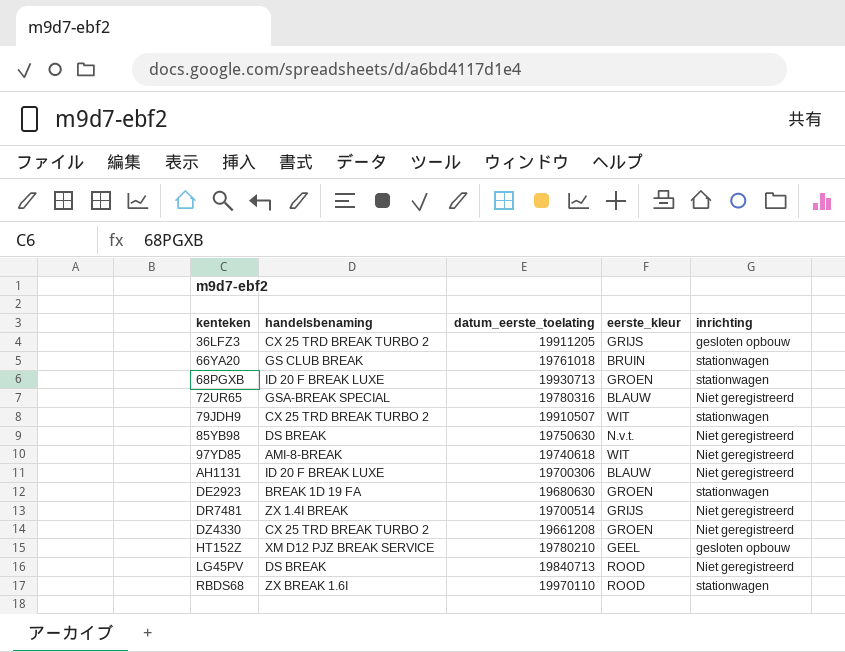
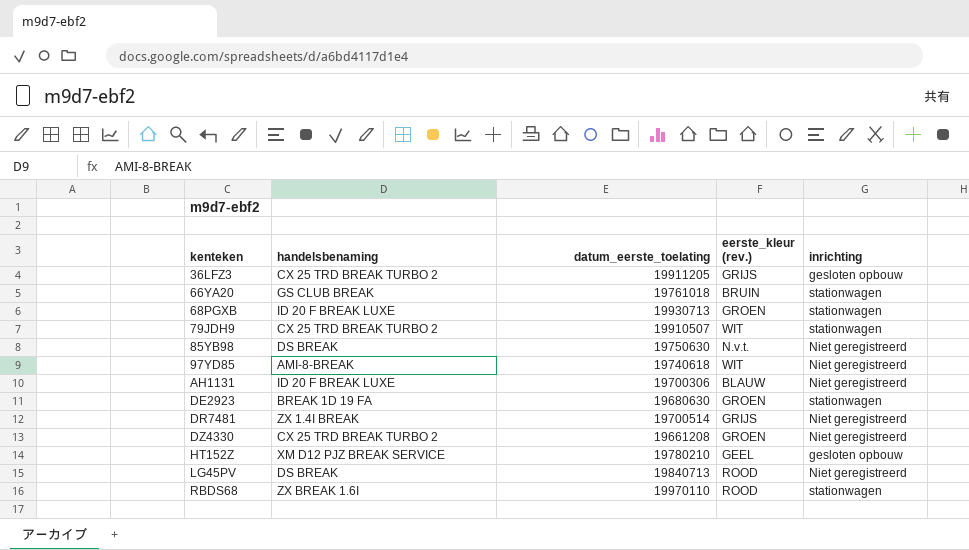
column name: eerste_kleur -> eerste_kleur (rev.)
row 72UR65: GSA-BREAK SPECIAL | 19780316 | BLAUW | Niet geregistreerd -> none

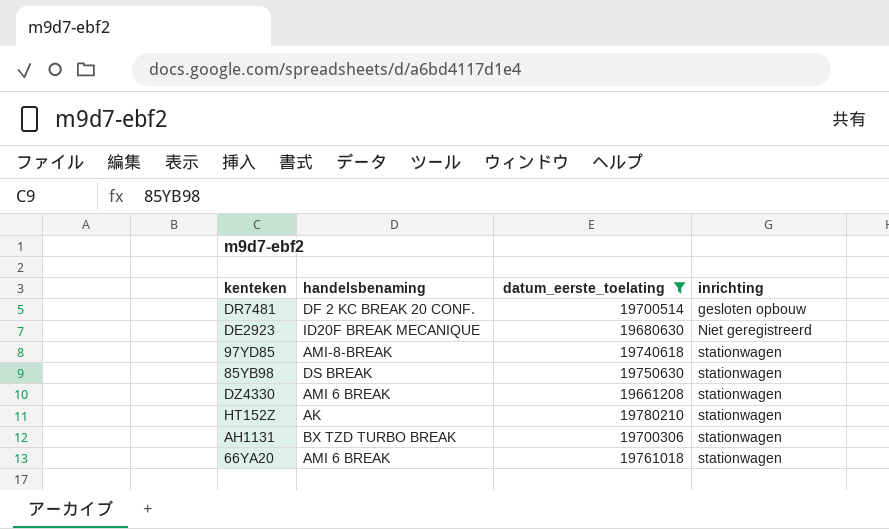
filter: none -> datum_eerste_toelating <= 19780210
row order: kenteken ascending -> inrichting ascending
column eerste_kleur (rev.) | position: 4 -> none
DR7481 | handelsbenaming: ZX 1.4I BREAK -> DF 2 KC BREAK 20 CONF.
DR7481 | inrichting: Niet geregistreerd -> gesloten opbouw
DE2923 | handelsbenaming: BREAK 1D 19 FA -> ID20F BREAK MECANIQUE
DE2923 | inrichting: stationwagen -> Niet geregistreerd
97YD85 | inrichting: Niet geregistreerd -> stationwagen
85YB98 | inrichting: Niet geregistreerd -> stationwagen
DZ4330 | handelsbenaming: CX 25 TRD BREAK TURBO 2 -> AMI 6 BREAK
DZ4330 | inrichting: Niet geregistreerd -> stationwagen
HT152Z | handelsbenaming: XM D12 PJZ BREAK SERVICE -> AK
HT152Z | inrichting: gesloten opbouw -> stationwagen
AH1131 | handelsbenaming: ID 20 F BREAK LUXE -> BX TZD TURBO BREAK
AH1131 | inrichting: Niet geregistreerd -> stationwagen
66YA20 | handelsbenaming: GS CLUB BREAK -> AMI 6 BREAK

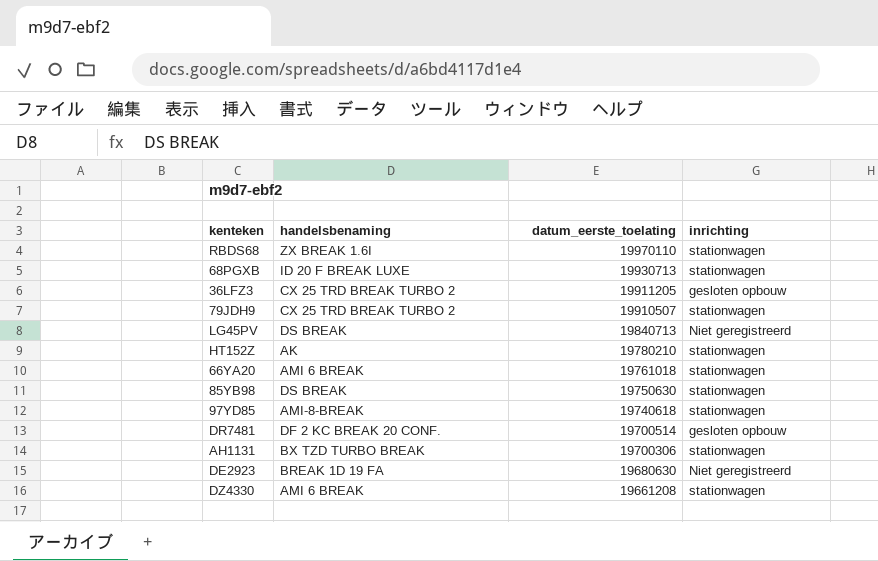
filter: datum_eerste_toelating <= 19780210 -> none
row order: inrichting ascending -> datum_eerste_toelating descending
DE2923 | handelsbenaming: ID20F BREAK MECANIQUE -> BREAK 1D 19 FA

